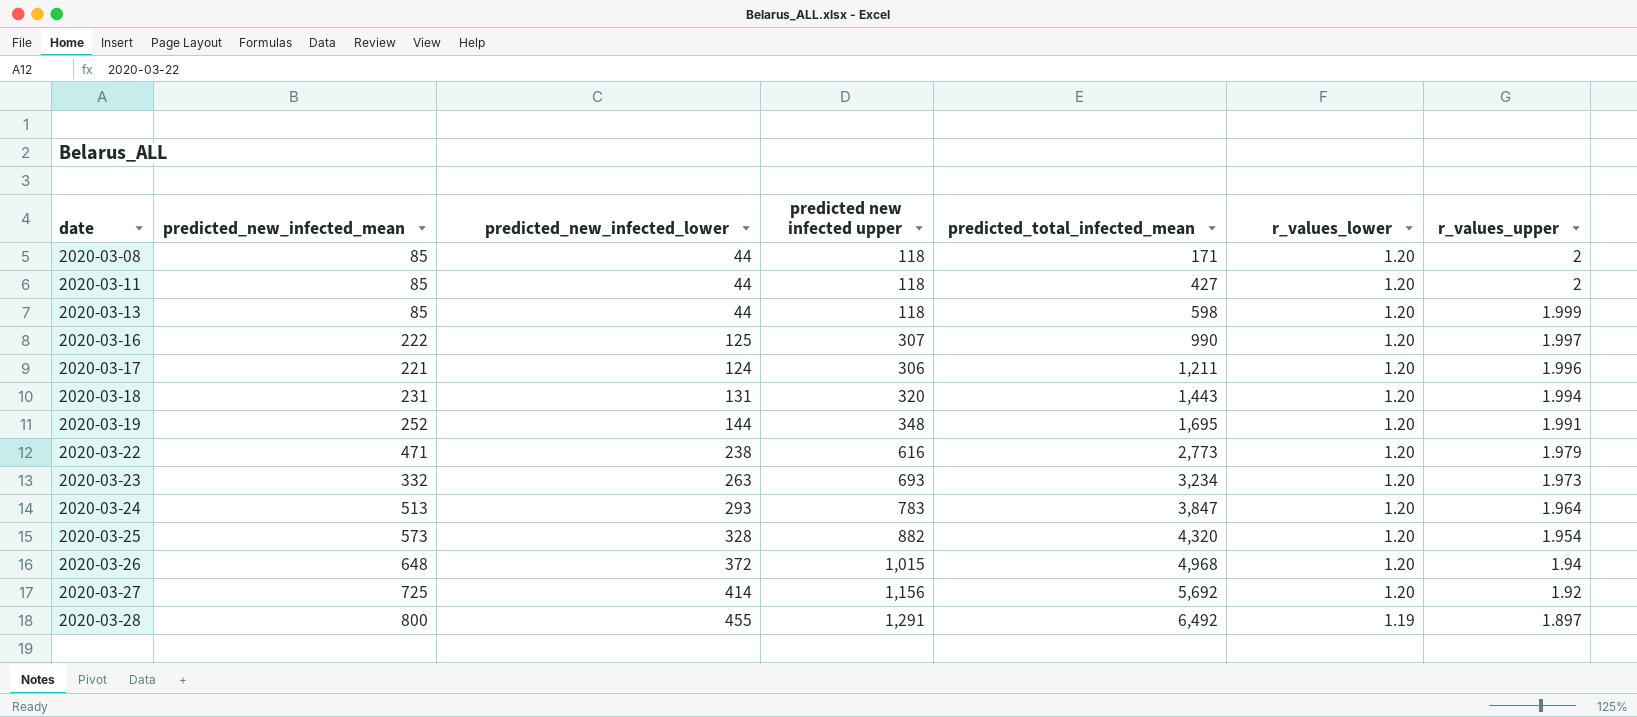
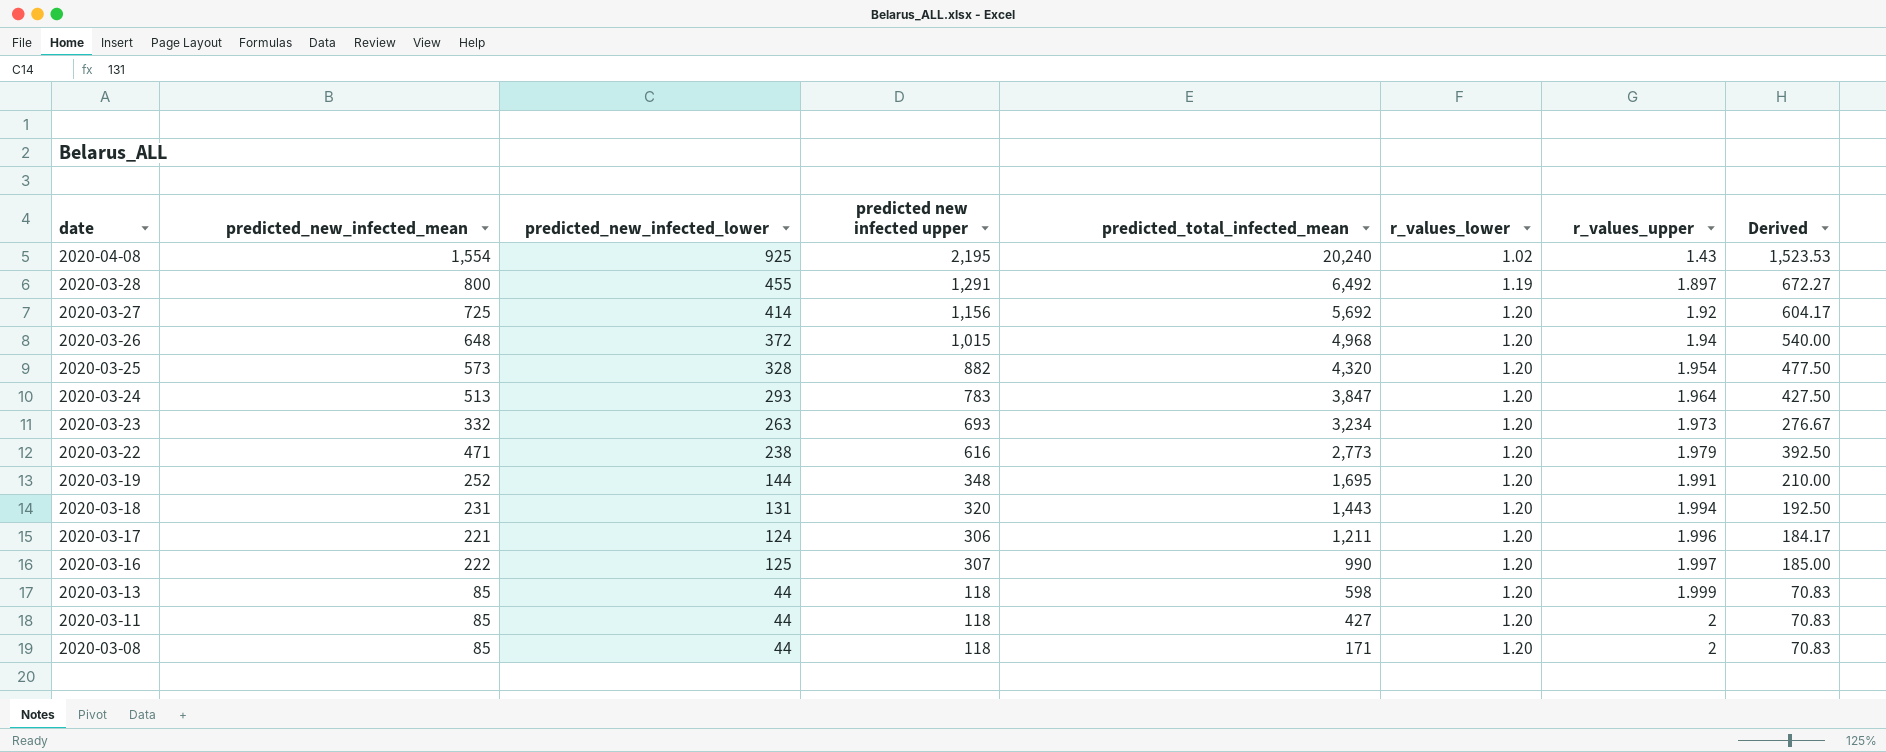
row order: date ascending -> date descending
column Derived | formula: none -> [predicted_new_infected_mean] / [r_values_lower]
row 2020-04-08: none -> 1,554 | 925 | 2,195 | 20,240 | 1.02 | 1.43 | 1,523.53

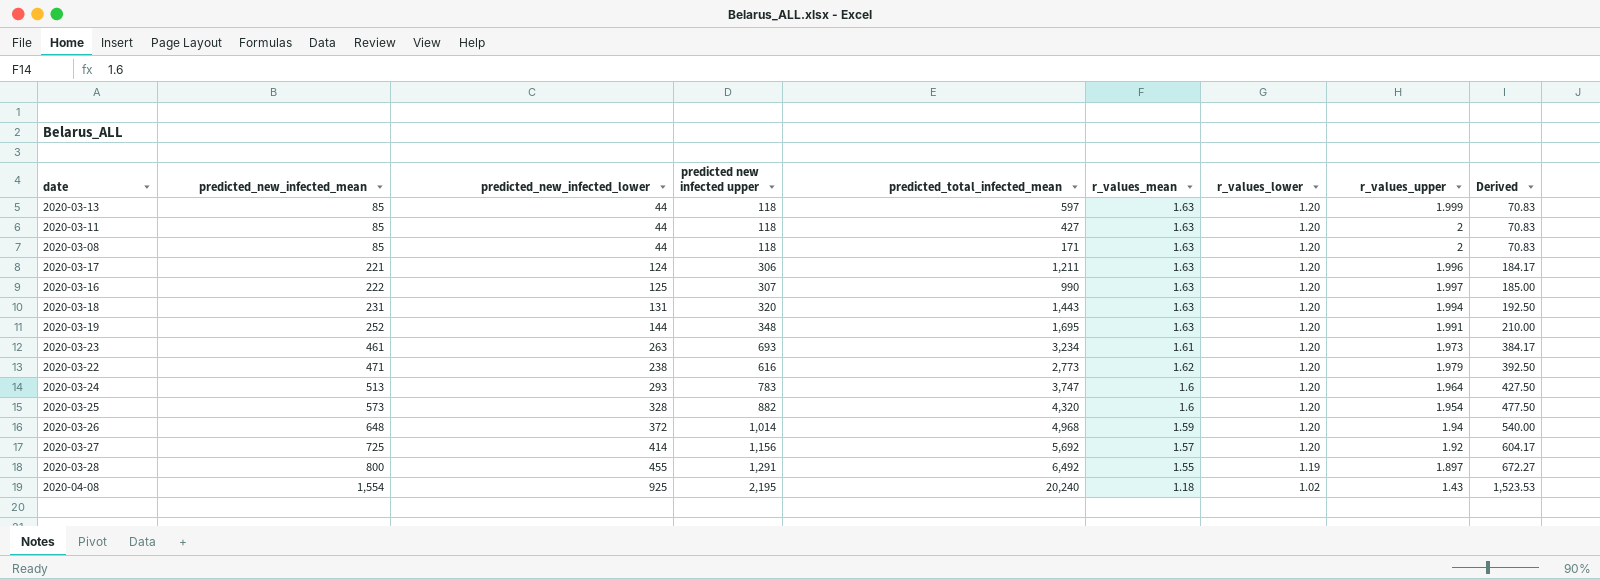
row order: date descending -> predicted_new_infected_mean ascending
column r_values_mean | position: none -> 6
2020-03-13 | predicted_total_infected_mean: 598 -> 597
2020-03-23 | predicted_new_infected_mean: 332 -> 461
2020-03-23 | Derived: 276.67 -> 384.17
2020-03-24 | predicted_total_infected_mean: 3,847 -> 3,747
2020-03-26 | predicted new infected upper: 1,015 -> 1,014

